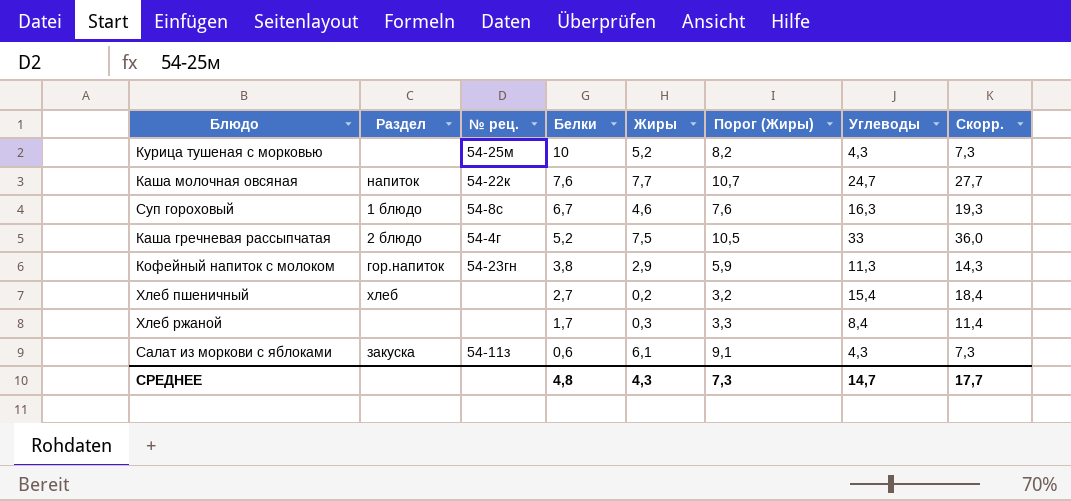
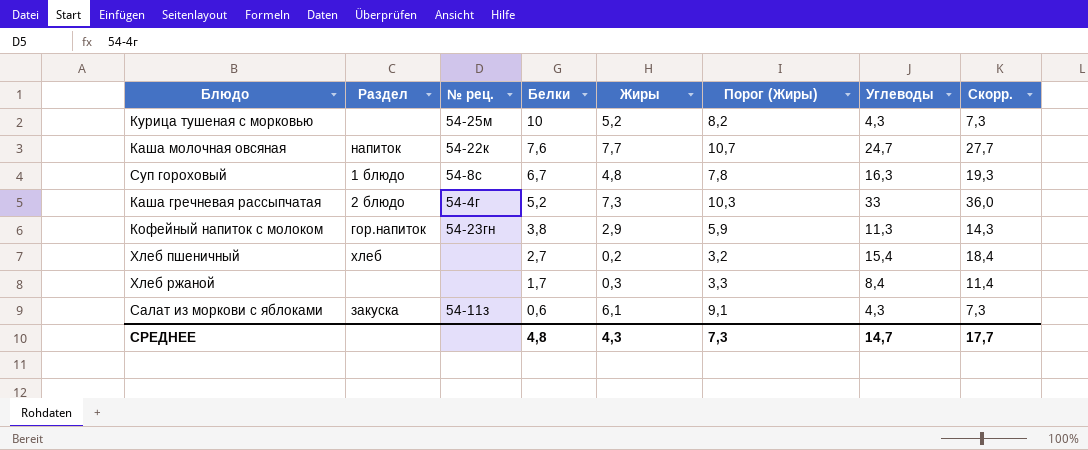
Суп гороховый | Жиры: 4,6 -> 4,8
Суп гороховый | Порог (Жиры): 7,6 -> 7,8
Каша гречневая рассыпчатая | Жиры: 7,5 -> 7,3
Каша гречневая рассыпчатая | Порог (Жиры): 10,5 -> 10,3

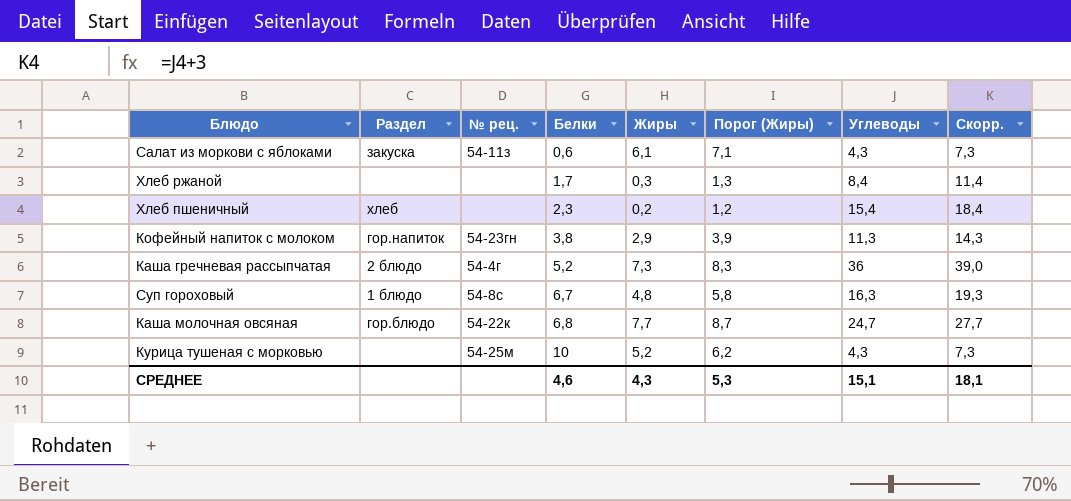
row order: Белки descending -> Белки ascending
column Порог (Жиры) | formula: [Жиры] + 3 -> [Жиры] + 1
Хлеб пшеничный | Белки: 2,7 -> 2,3
Каша гречневая рассыпчатая | Углеводы: 33 -> 36
Каша гречневая рассыпчатая | Скорр.: 36,0 -> 39,0
Каша молочная овсяная | Раздел: напиток -> гор.блюдо
Каша молочная овсяная | Белки: 7,6 -> 6,8
СРЕДНЕЕ | Белки: 4,8 -> 4,6
СРЕДНЕЕ | Порог (Жиры): 7,3 -> 5,3
СРЕДНЕЕ | Углеводы: 14,7 -> 15,1
СРЕДНЕЕ | Скорр.: 17,7 -> 18,1

